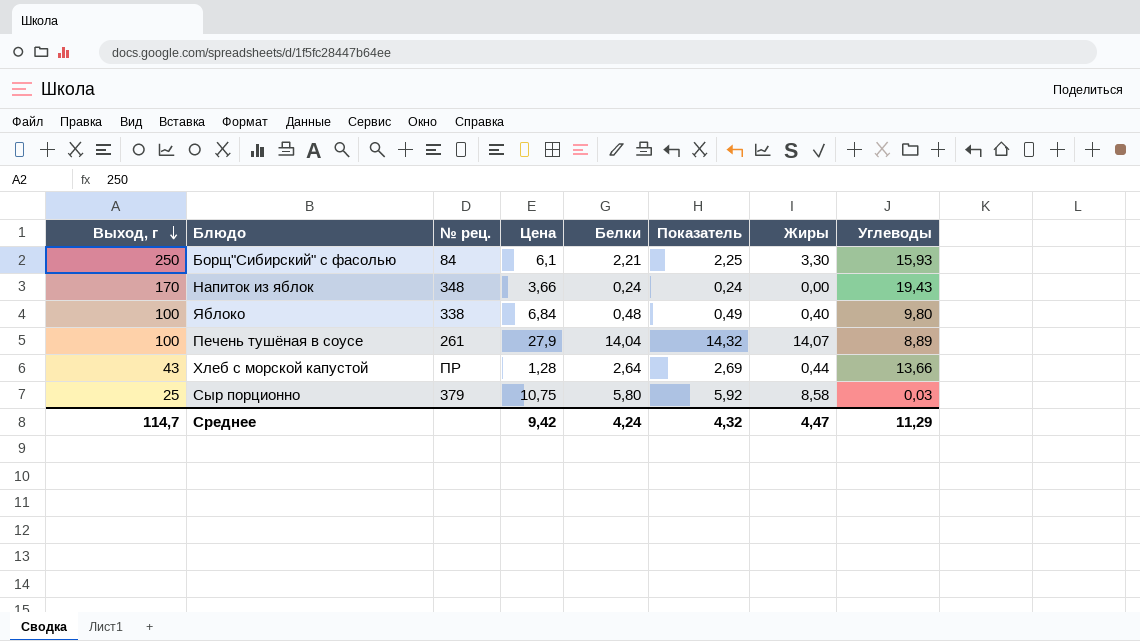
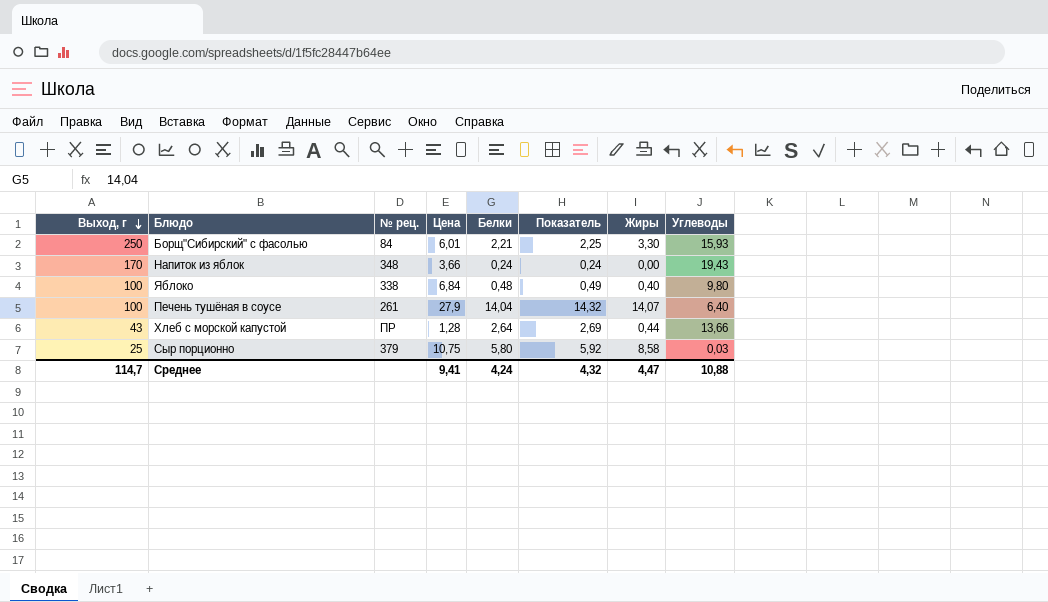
Борщ"Сибирский" с фасолью | Цена: 6,1 -> 6,01
Печень тушёная в соусе | Углеводы: 8,89 -> 6,40
Среднее | Цена: 9,42 -> 9,41
Среднее | Углеводы: 11,29 -> 10,88

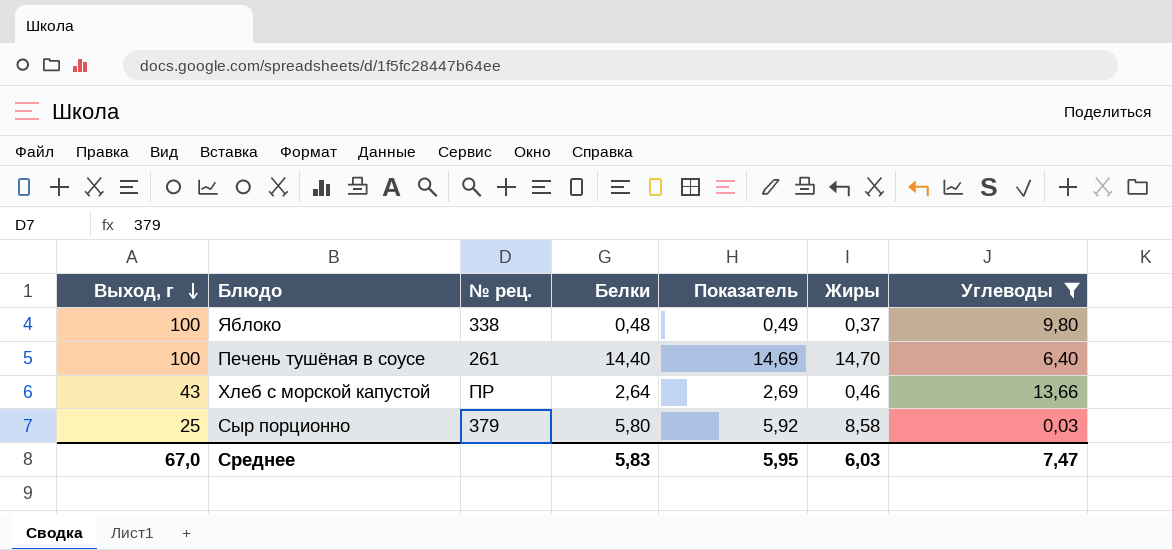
filter: none -> Углеводы <= 13,66
column Цена | position: 4 -> none
Яблоко | Жиры: 0,40 -> 0,37
Печень тушёная в соусе | Белки: 14,04 -> 14,40
Печень тушёная в соусе | Показатель: 14,32 -> 14,69
Печень тушёная в соусе | Жиры: 14,07 -> 14,70
Хлеб с морской капустой | Жиры: 0,44 -> 0,46
Среднее | Выход, г: 114,7 -> 67,0
Среднее | Белки: 4,24 -> 5,83
Среднее | Показатель: 4,32 -> 5,95
Среднее | Жиры: 4,47 -> 6,03
Среднее | Углеводы: 10,88 -> 7,47

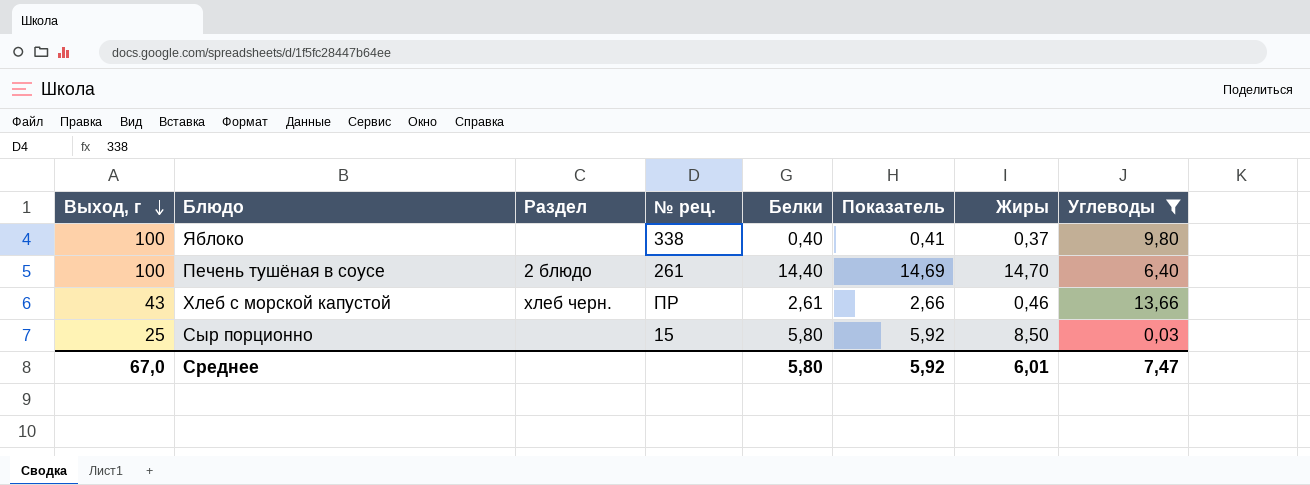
column Раздел | position: none -> 3
Яблоко | Белки: 0,48 -> 0,40
Яблоко | Показатель: 0,49 -> 0,41
Хлеб с морской капустой | Белки: 2,64 -> 2,61
Хлеб с морской капустой | Показатель: 2,69 -> 2,66
Сыр порционно | № рец.: 379 -> 15
Сыр порционно | Жиры: 8,58 -> 8,50
Среднее | Белки: 5,83 -> 5,80
Среднее | Показатель: 5,95 -> 5,92
Среднее | Жиры: 6,03 -> 6,01

